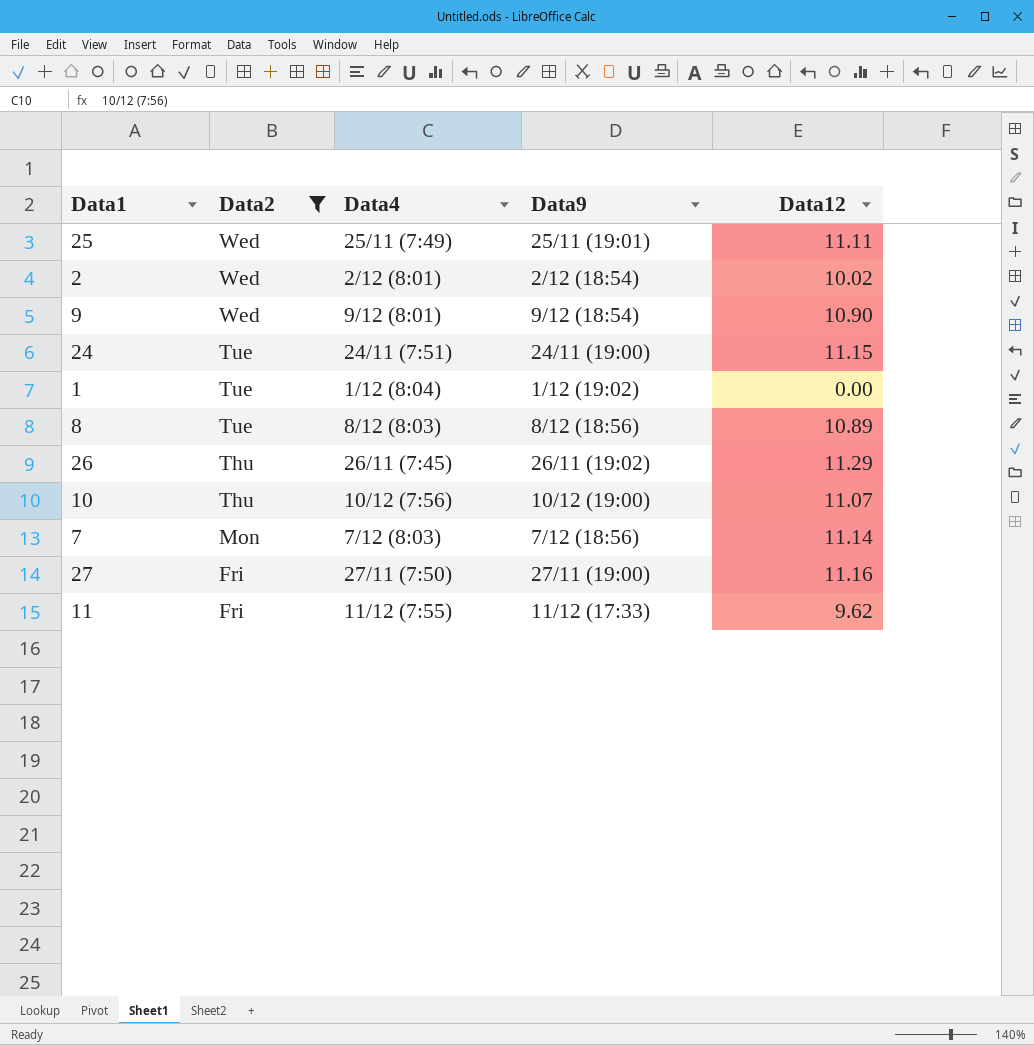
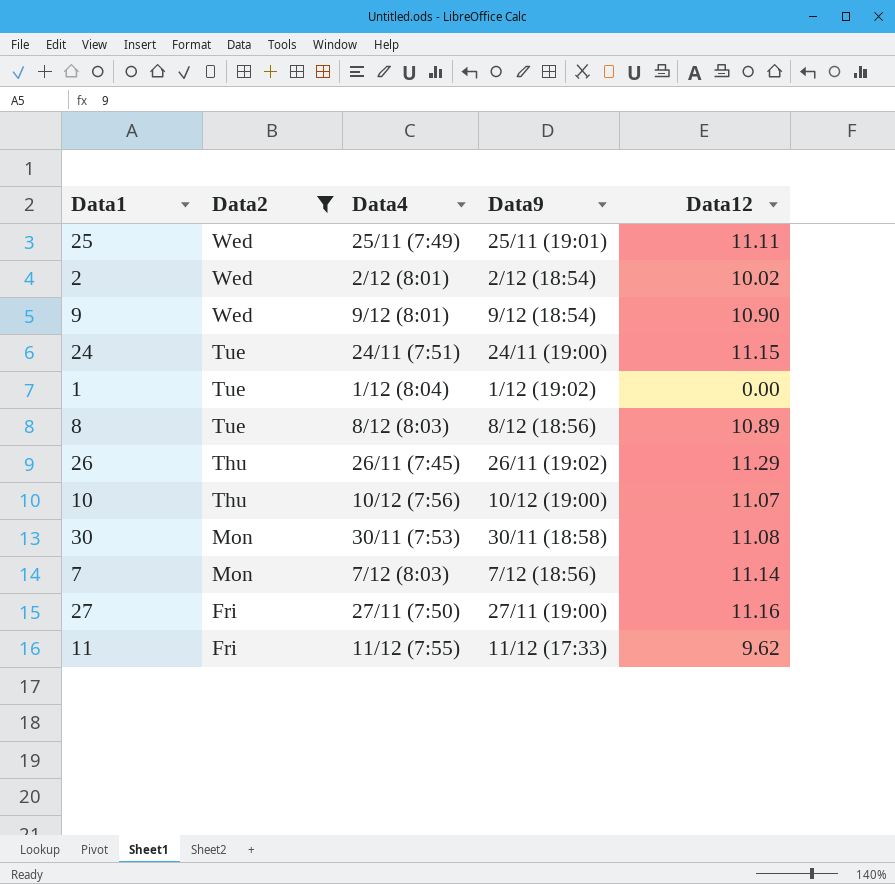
row 30: none -> Mon | 30/11 (7:53) | 30/11 (18:58) | 11.08

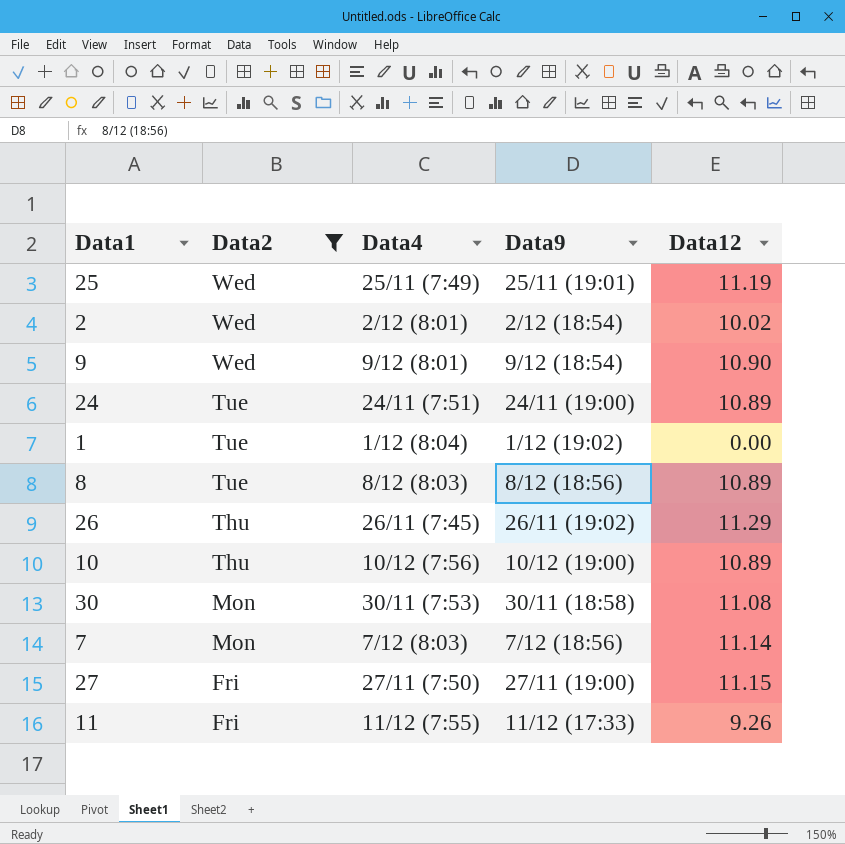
25 | Data12: 11.11 -> 11.19
24 | Data12: 11.15 -> 10.89
10 | Data12: 11.07 -> 10.89
27 | Data12: 11.16 -> 11.15
11 | Data12: 9.62 -> 9.26

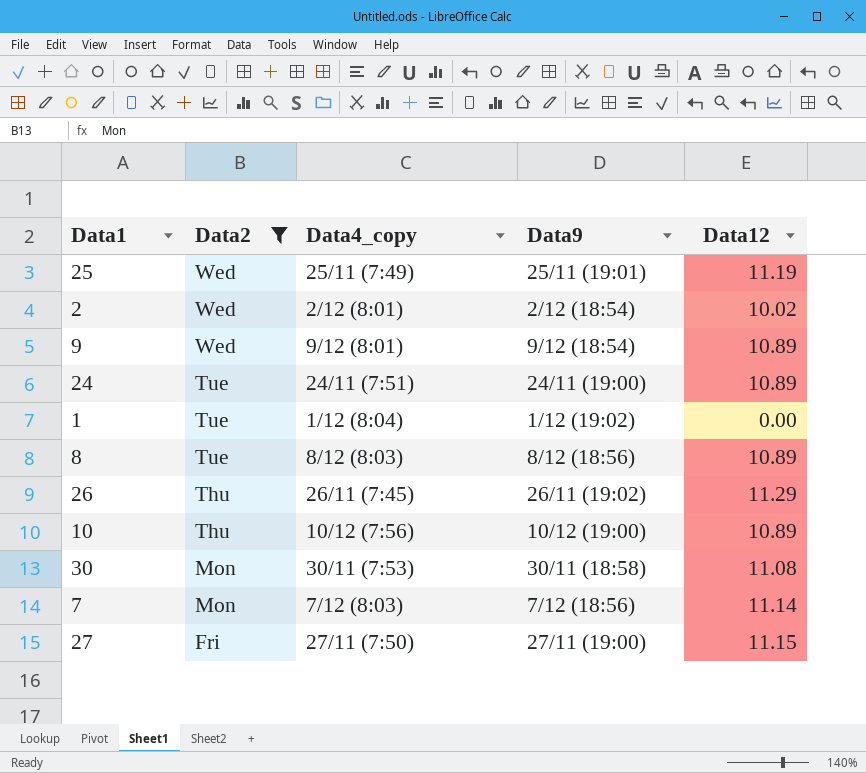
column name: Data4 -> Data4_copy
row 11: Fri | 11/12 (7:55) | 11/12 (17:33) | 9.26 -> none
9 | Data12: 10.90 -> 10.89

